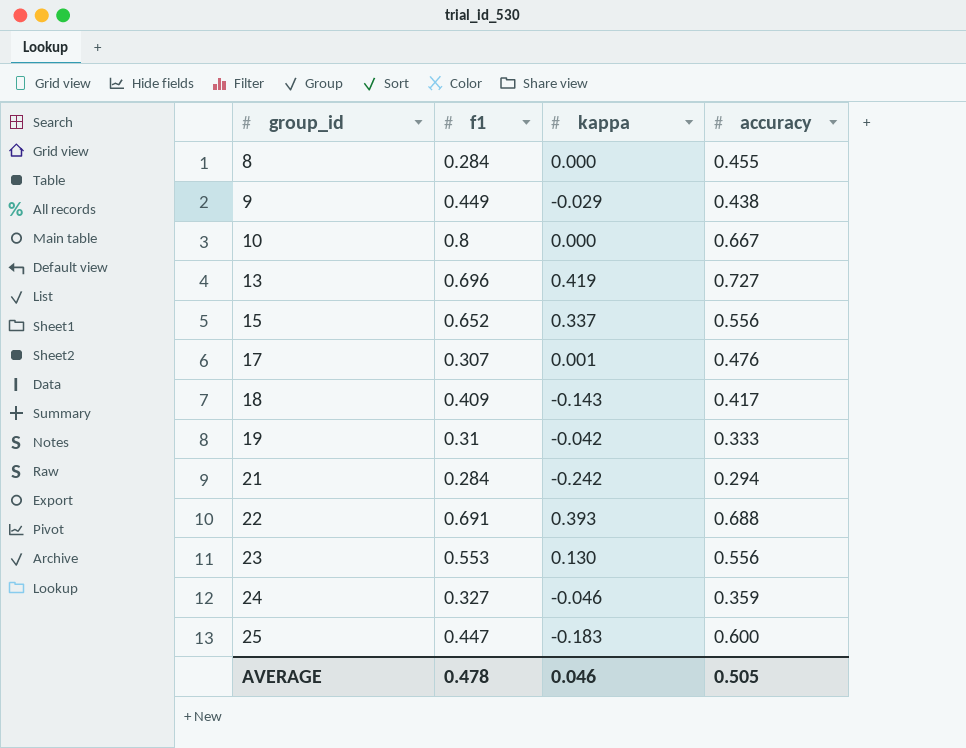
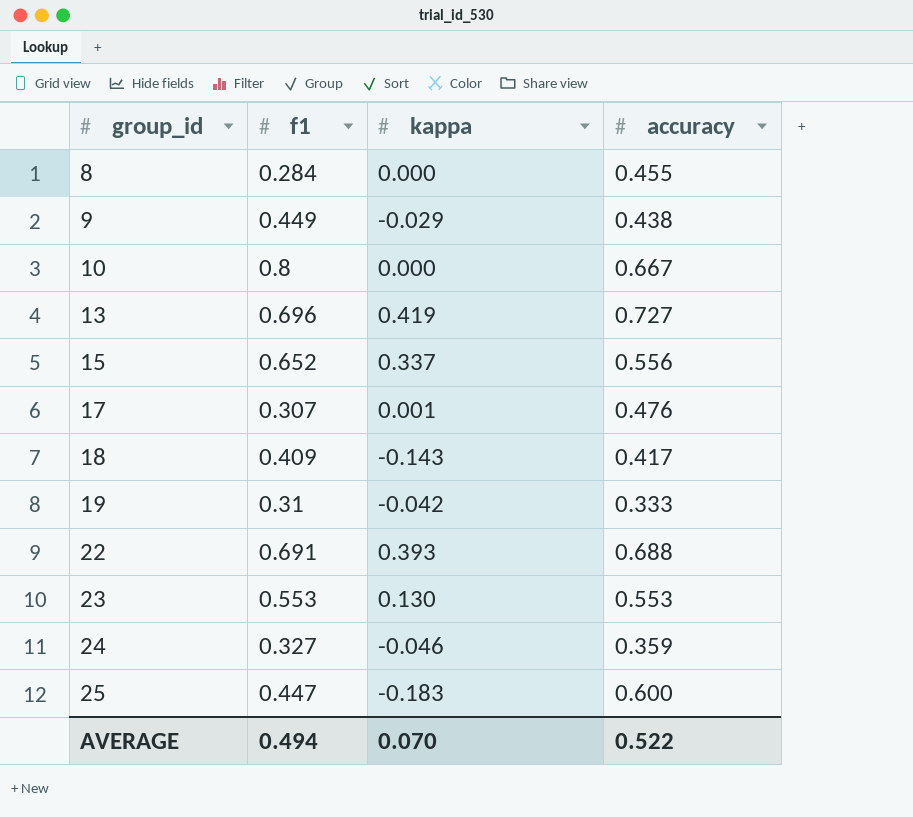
row 21: 0.284 | -0.242 | 0.294 -> none
23 | accuracy: 0.556 -> 0.553
AVERAGE | f1: 0.478 -> 0.494
AVERAGE | kappa: 0.046 -> 0.070
AVERAGE | accuracy: 0.505 -> 0.522

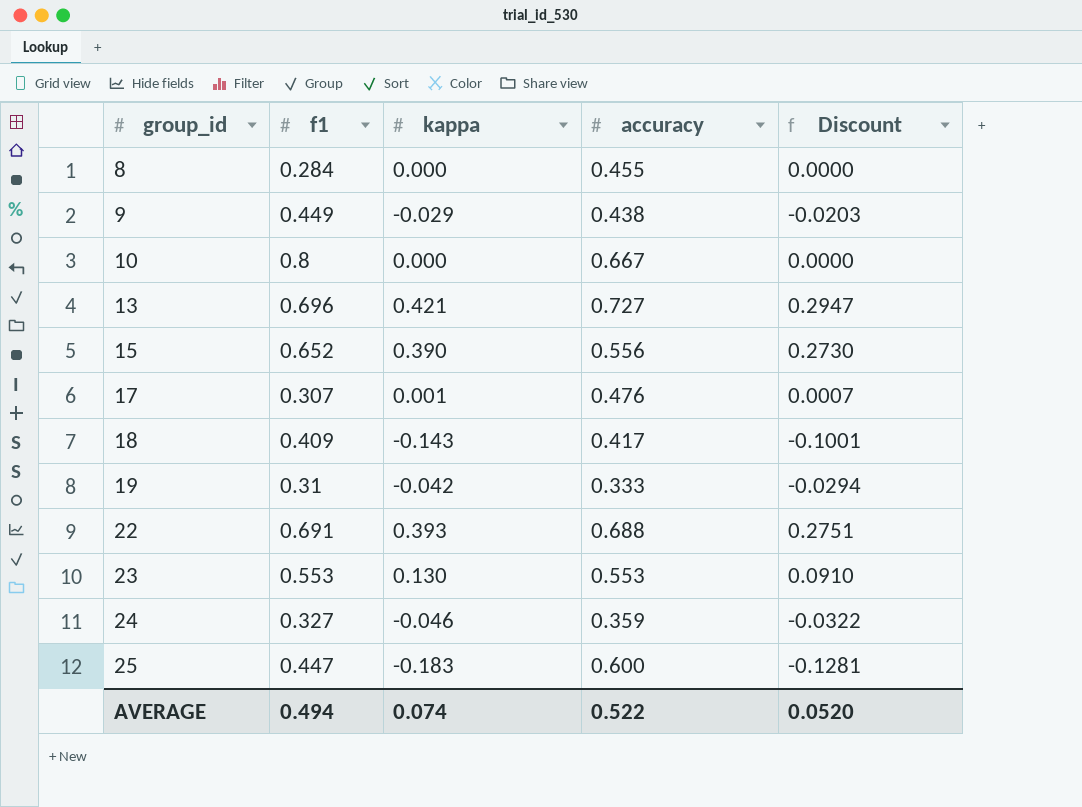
column Discount | formula: none -> [kappa] * 0.7
13 | kappa: 0.419 -> 0.421
15 | kappa: 0.337 -> 0.390
AVERAGE | kappa: 0.070 -> 0.074

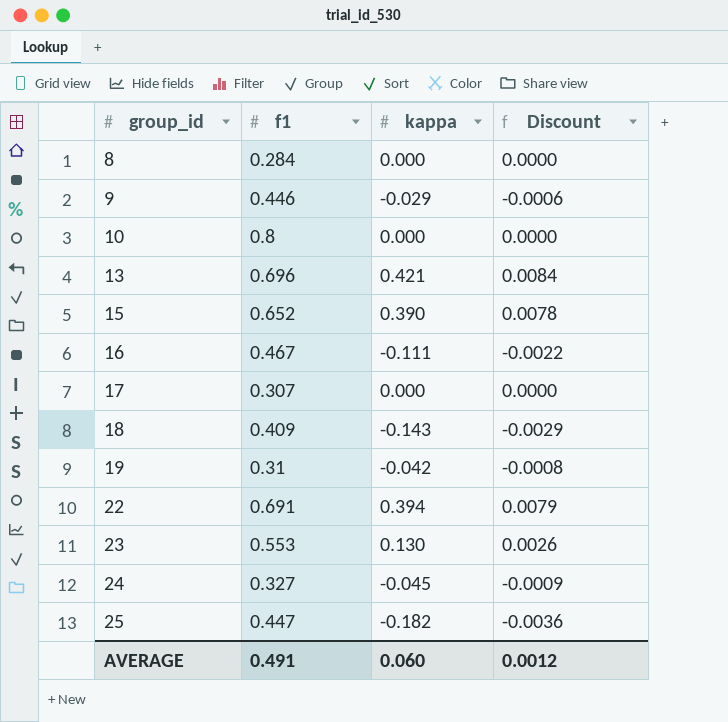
column accuracy | position: 4 -> none
column Discount | formula: [kappa] * 0.7 -> [kappa] * 0.02
9 | f1: 0.449 -> 0.446
row 16: none -> 0.467 | -0.111 | -0.0022
17 | kappa: 0.001 -> 0.000
22 | kappa: 0.393 -> 0.394
24 | kappa: -0.046 -> -0.045
25 | kappa: -0.183 -> -0.182
AVERAGE | f1: 0.494 -> 0.491
AVERAGE | kappa: 0.074 -> 0.060
AVERAGE | Discount: 0.0520 -> 0.0012

